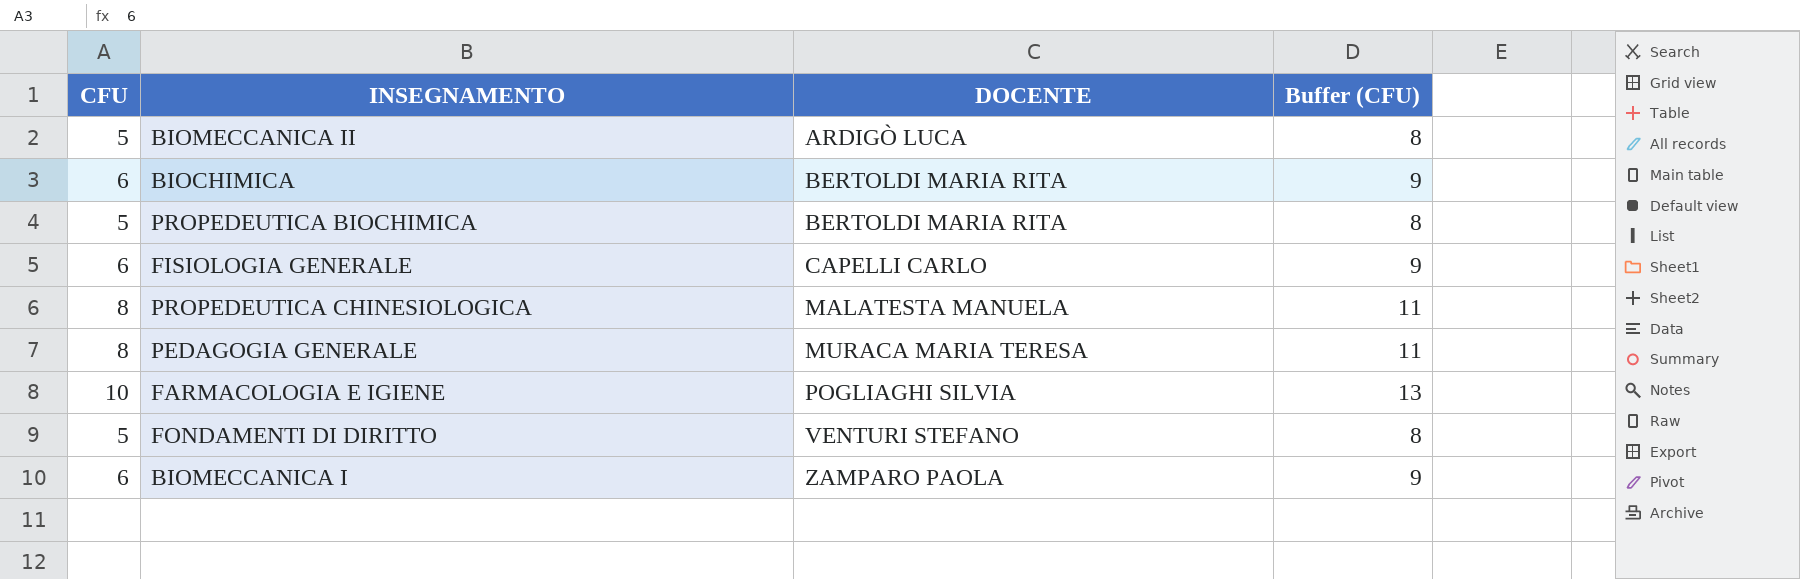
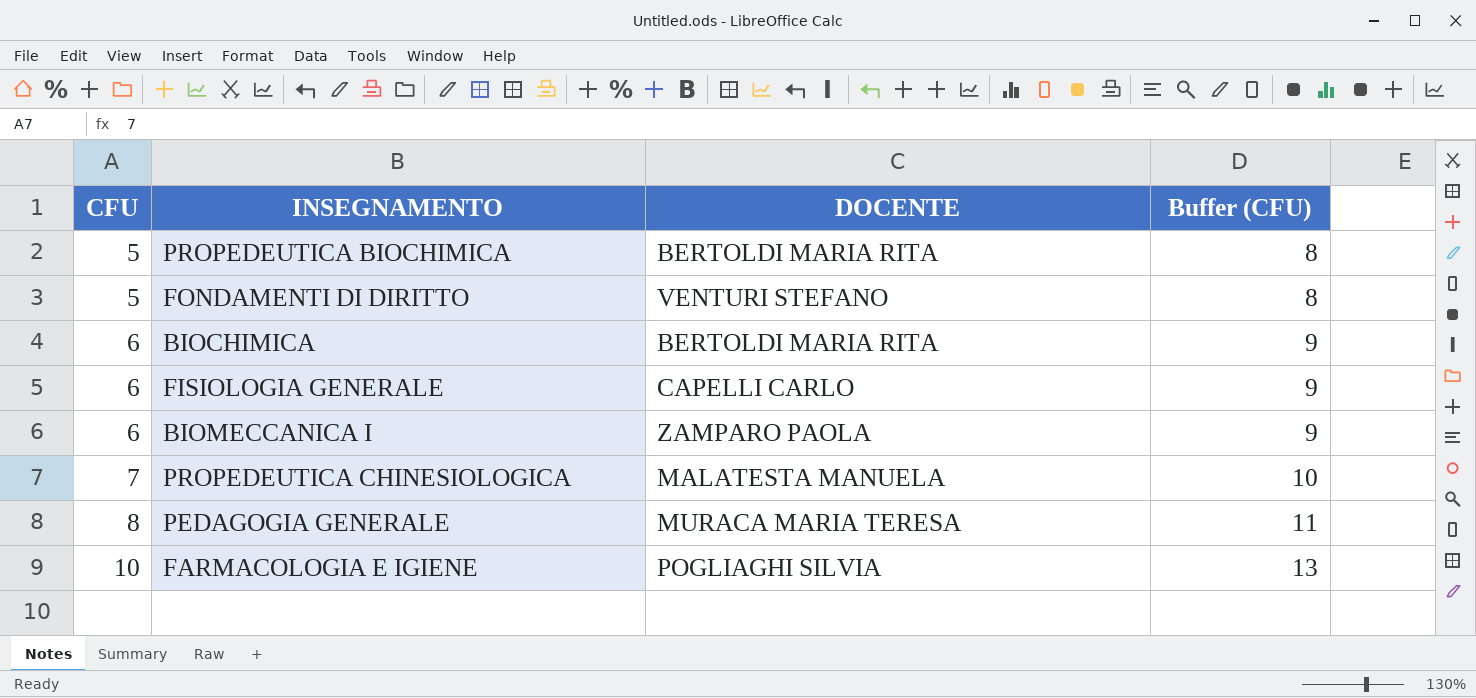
row order: DOCENTE ascending -> CFU ascending
row BIOMECCANICA II: 5 | ARDIGÒ LUCA | 8 -> none
PROPEDEUTICA CHINESIOLOGICA | CFU: 8 -> 7
PROPEDEUTICA CHINESIOLOGICA | Buffer (CFU): 11 -> 10

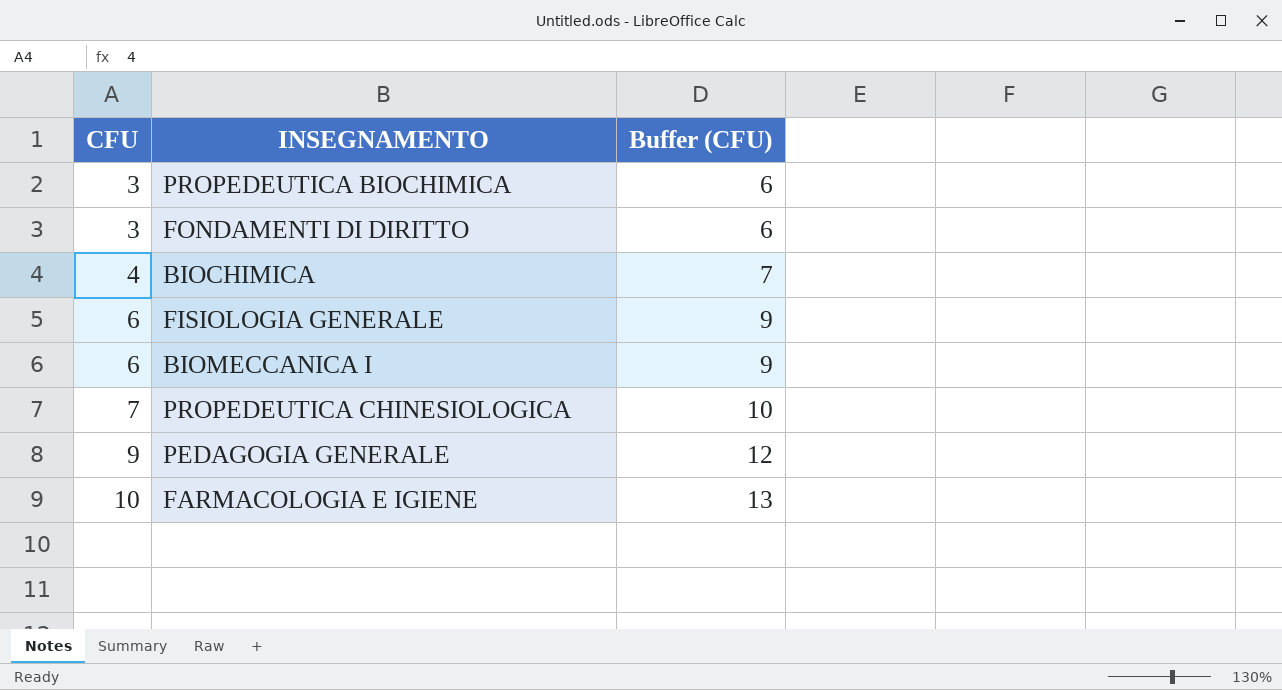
column DOCENTE | position: 3 -> none
PROPEDEUTICA BIOCHIMICA | CFU: 5 -> 3
PROPEDEUTICA BIOCHIMICA | Buffer (CFU): 8 -> 6
FONDAMENTI DI DIRITTO | CFU: 5 -> 3
FONDAMENTI DI DIRITTO | Buffer (CFU): 8 -> 6
BIOCHIMICA | CFU: 6 -> 4
BIOCHIMICA | Buffer (CFU): 9 -> 7
PEDAGOGIA GENERALE | CFU: 8 -> 9
PEDAGOGIA GENERALE | Buffer (CFU): 11 -> 12

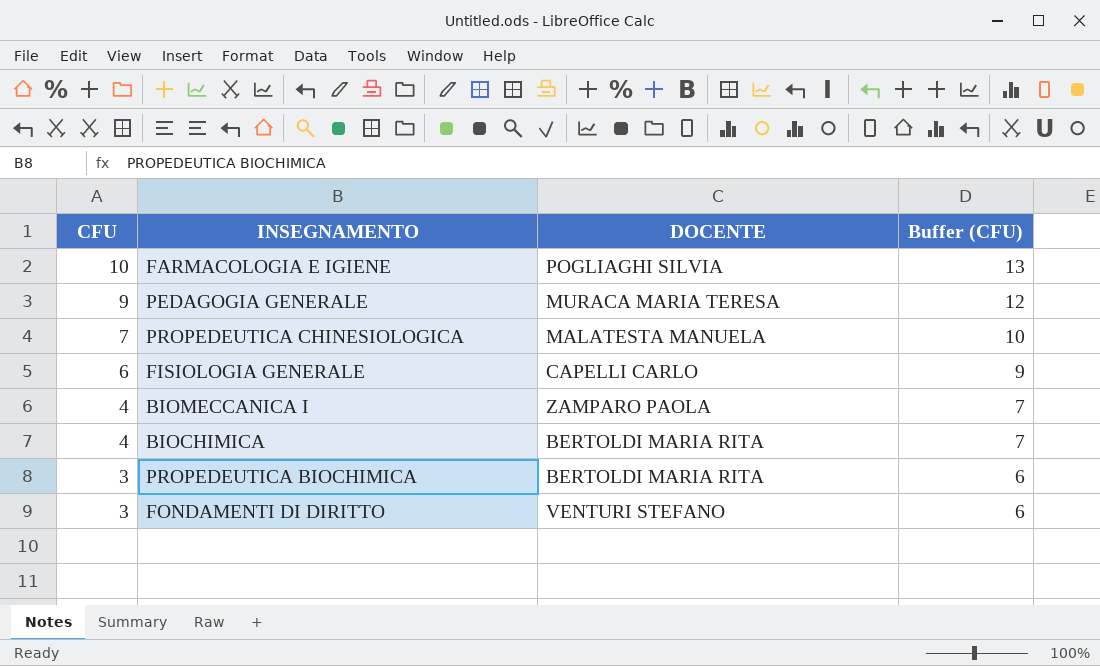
row order: CFU ascending -> CFU descending
column DOCENTE | position: none -> 3
BIOMECCANICA I | CFU: 6 -> 4
BIOMECCANICA I | Buffer (CFU): 9 -> 7

